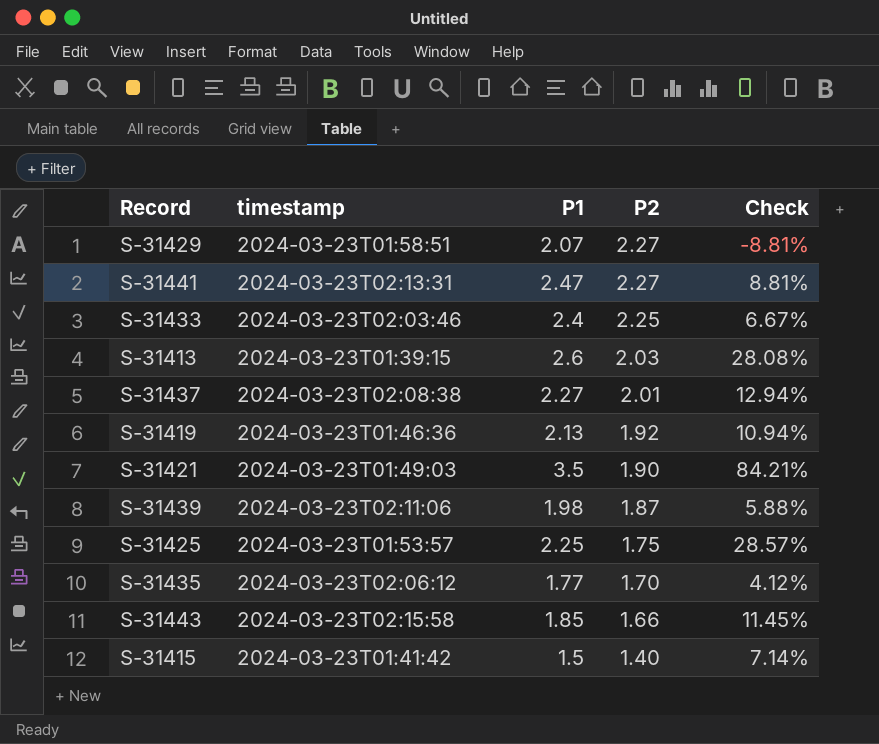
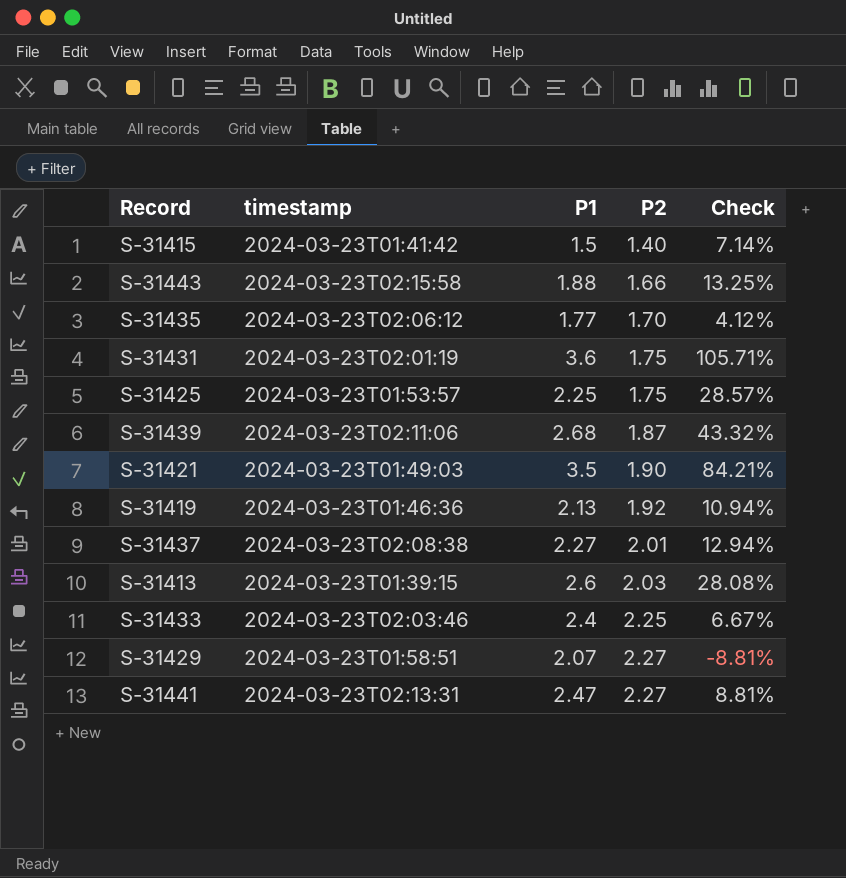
row order: P2 descending -> P2 ascending
S-31443 | P1: 1.85 -> 1.88
S-31443 | Check: 11.45% -> 13.25%
row S-31431: none -> 2024-03-23T02:01:19 | 3.6 | 1.75 | 105.71%
S-31439 | P1: 1.98 -> 2.68
S-31439 | Check: 5.88% -> 43.32%

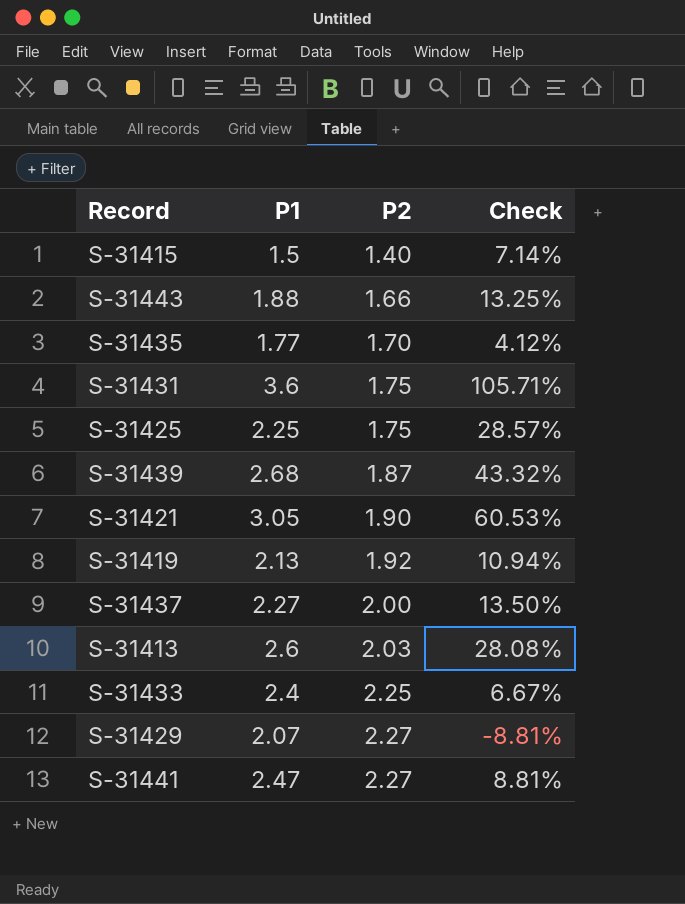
column timestamp | position: 2 -> none
S-31421 | P1: 3.5 -> 3.05
S-31421 | Check: 84.21% -> 60.53%
S-31437 | P2: 2.01 -> 2.00
S-31437 | Check: 12.94% -> 13.50%

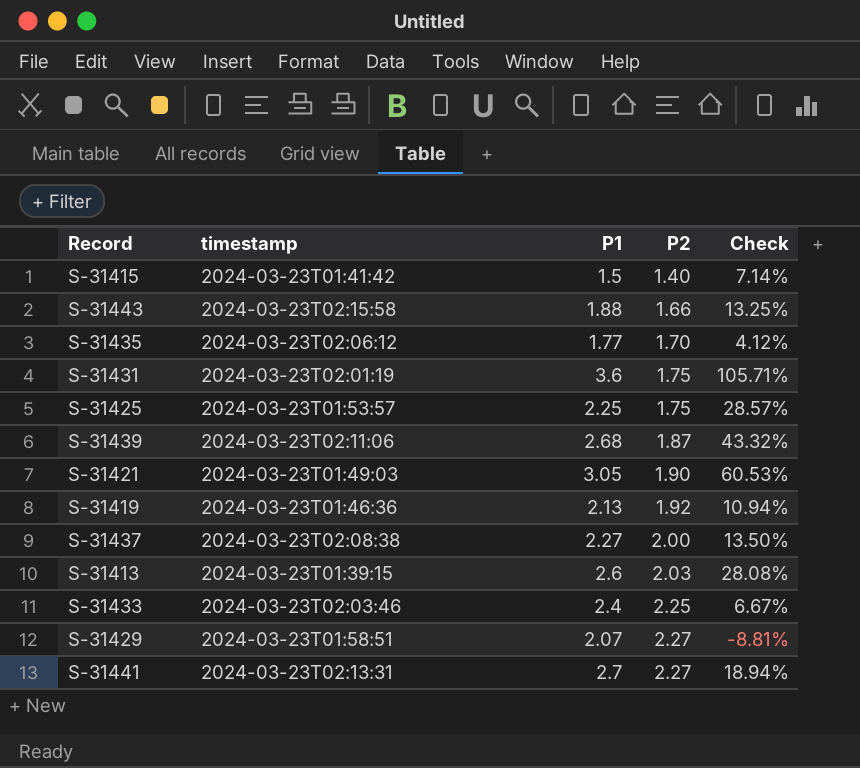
column timestamp | position: none -> 2
S-31441 | P1: 2.47 -> 2.7
S-31441 | Check: 8.81% -> 18.94%

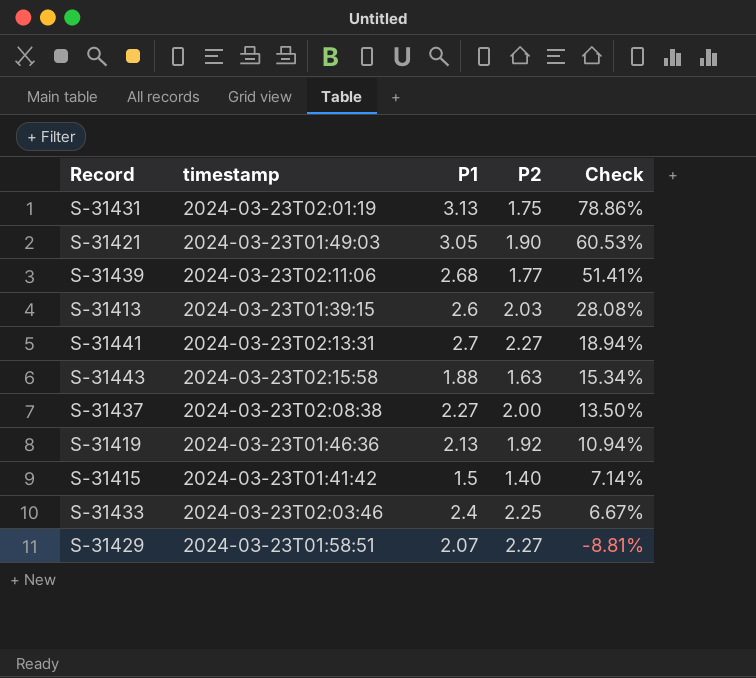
row order: P2 ascending -> Check descending
row S-31435: 2024-03-23T02:06:12 | 1.77 | 1.70 | 4.12% -> none
row S-31425: 2024-03-23T01:53:57 | 2.25 | 1.75 | 28.57% -> none
S-31431 | P1: 3.6 -> 3.13
S-31431 | Check: 105.71% -> 78.86%
S-31439 | P2: 1.87 -> 1.77
S-31439 | Check: 43.32% -> 51.41%
S-31443 | P2: 1.66 -> 1.63
S-31443 | Check: 13.25% -> 15.34%

